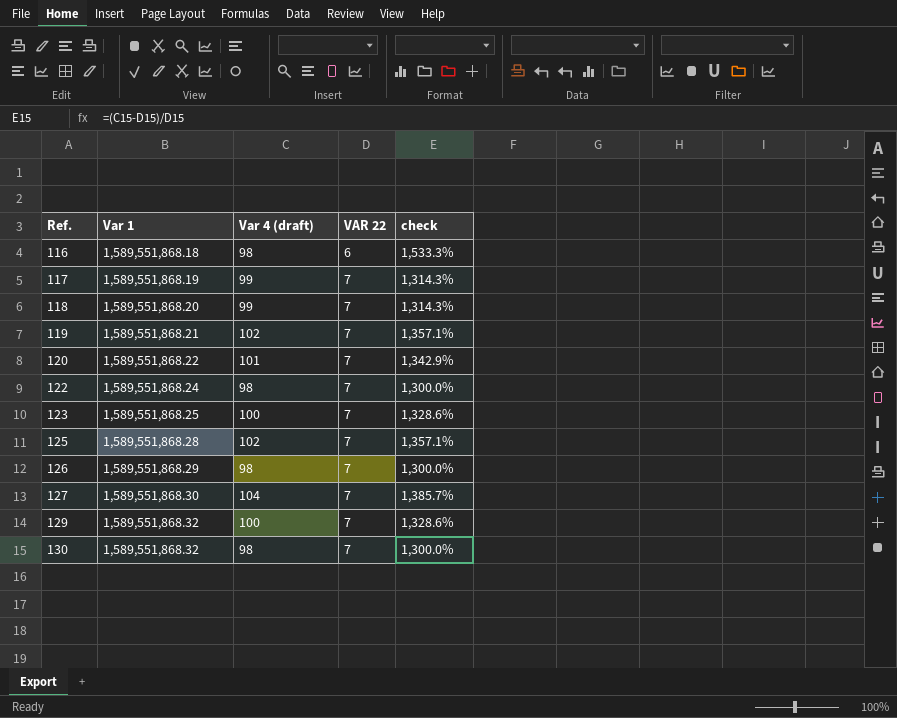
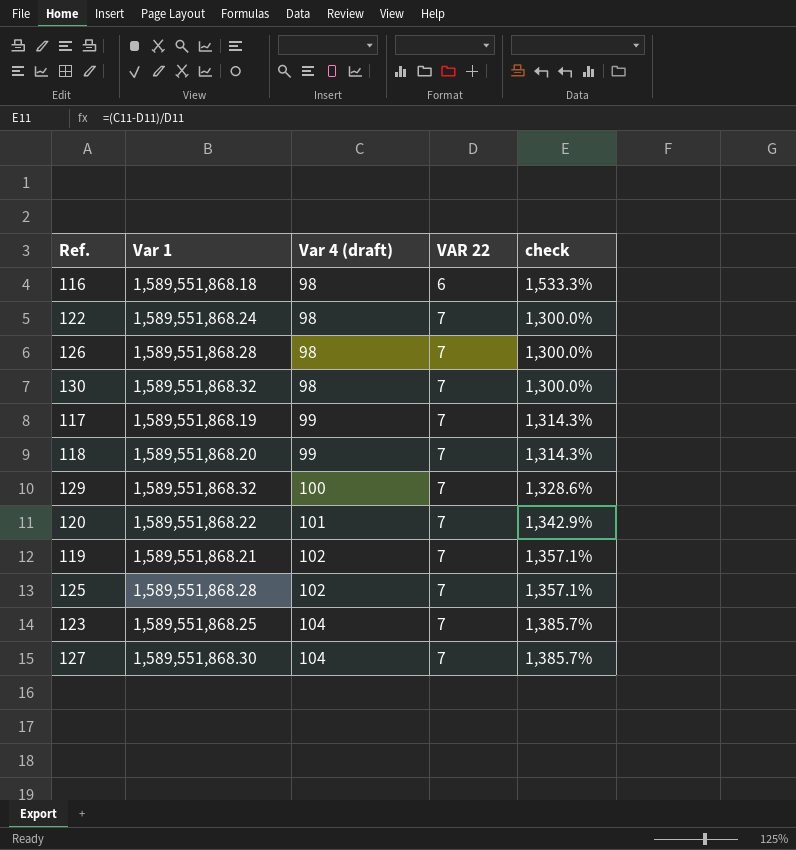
row order: Ref. ascending -> Var 4 (draft) ascending
126 | Var 1: 1,589,551,868.29 -> 1,589,551,868.28
123 | Var 4 (draft): 100 -> 104
123 | check: 1,328.6% -> 1,385.7%

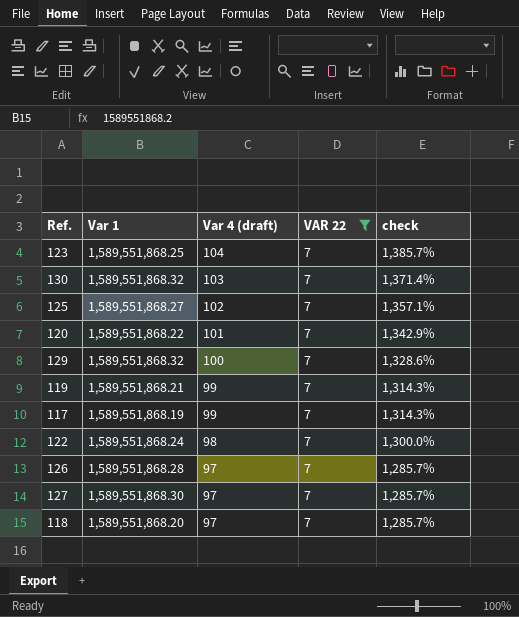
filter: none -> VAR 22 = 7
row order: Var 4 (draft) ascending -> Var 4 (draft) descending
130 | Var 4 (draft): 98 -> 103
130 | check: 1,300.0% -> 1,371.4%
125 | Var 1: 1,589,551,868.28 -> 1,589,551,868.27
119 | Var 4 (draft): 102 -> 99
119 | check: 1,357.1% -> 1,314.3%
126 | Var 4 (draft): 98 -> 97
126 | check: 1,300.0% -> 1,285.7%
127 | Var 4 (draft): 104 -> 97
127 | check: 1,385.7% -> 1,285.7%
118 | Var 4 (draft): 99 -> 97
118 | check: 1,314.3% -> 1,285.7%

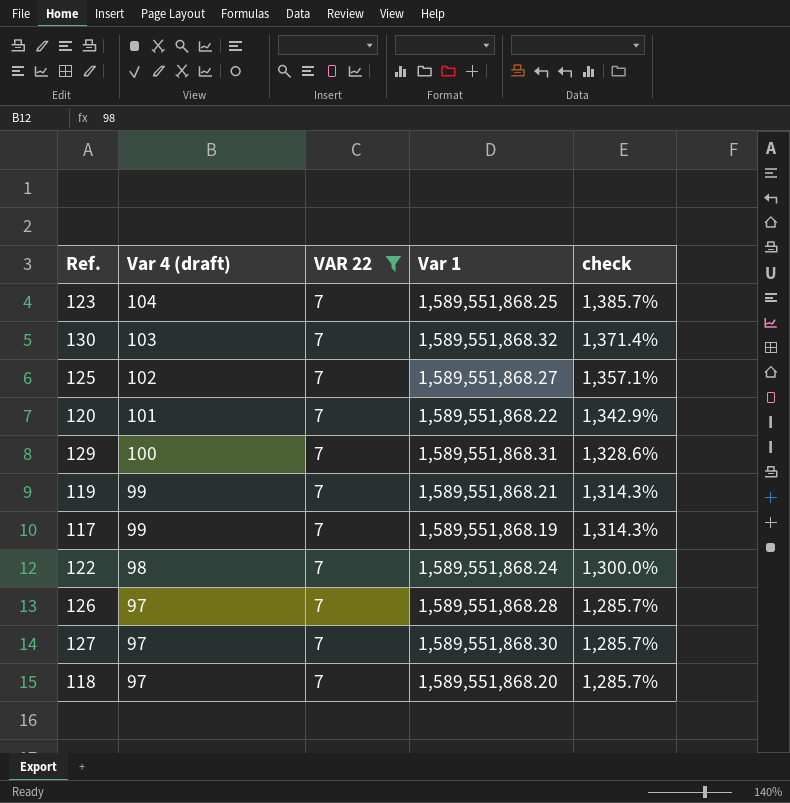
column Var 1 | position: 2 -> 4
129 | Var 1: 1,589,551,868.32 -> 1,589,551,868.31

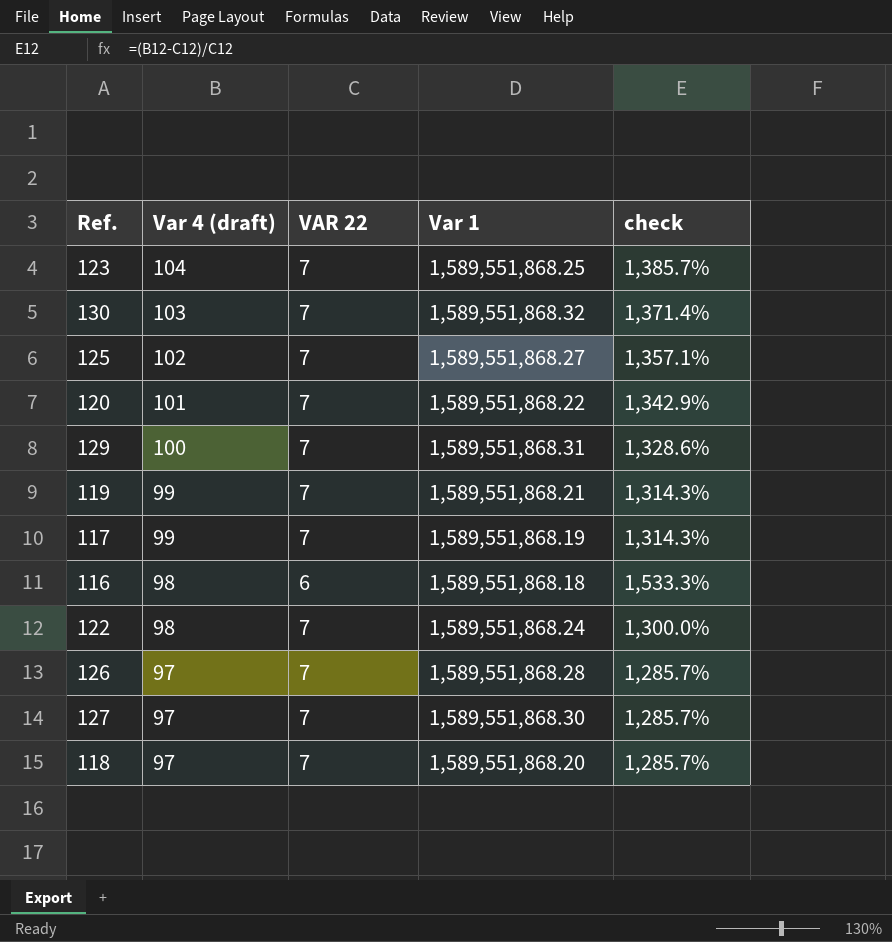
filter: VAR 22 = 7 -> none

